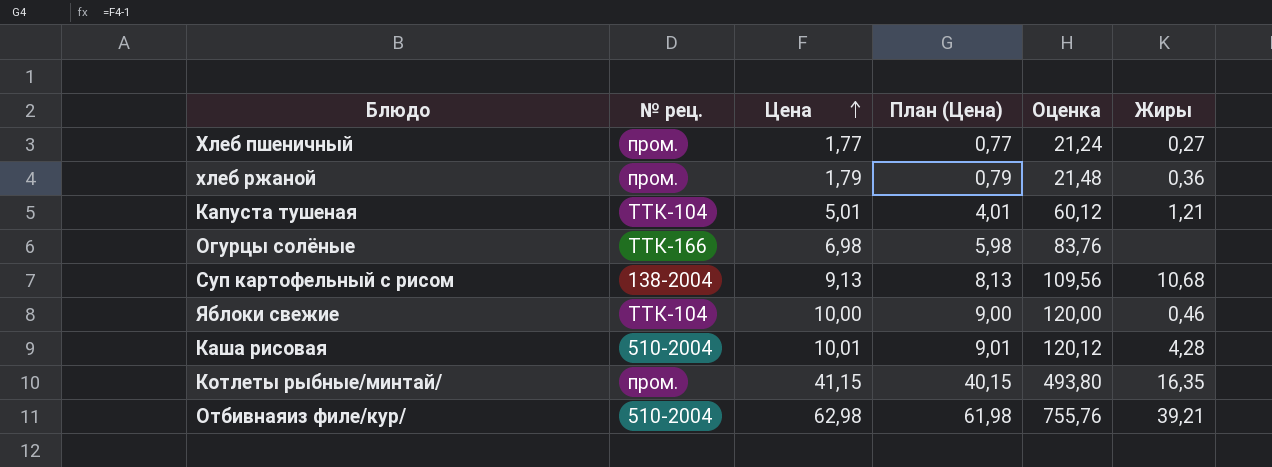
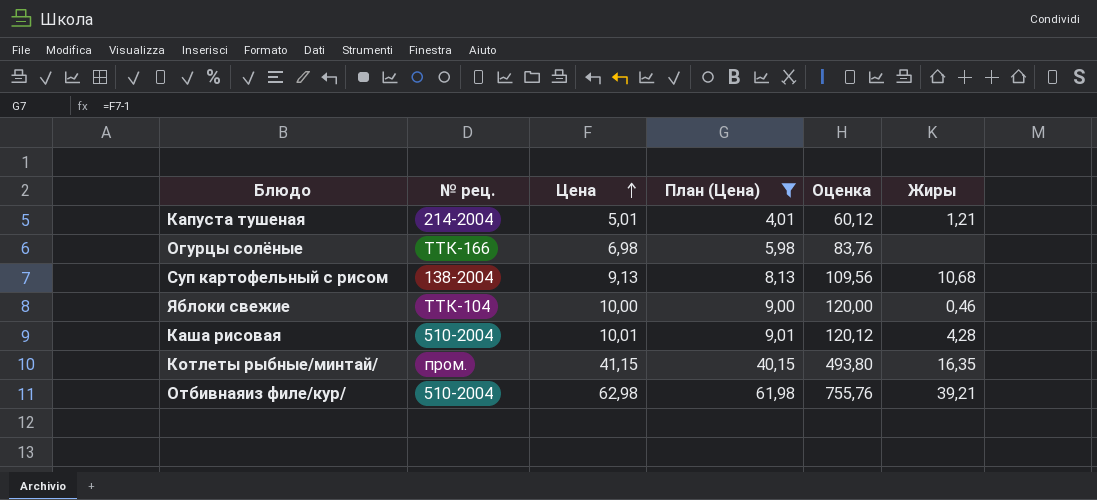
filter: none -> План (Цена) >= 4,01
Капуста тушеная | № рец.: ТТК-104 -> 214-2004

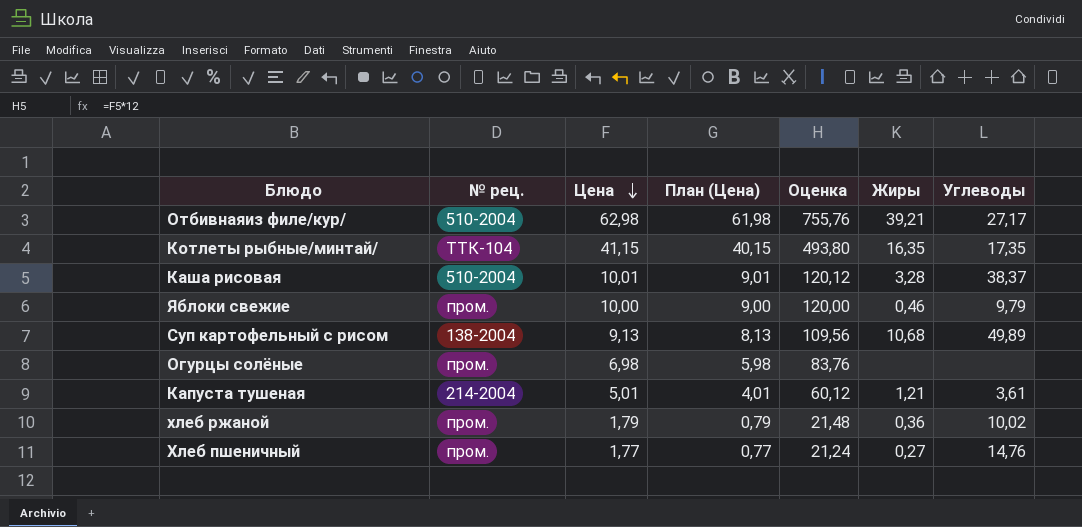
filter: План (Цена) >= 4,01 -> none
row order: Цена ascending -> Цена descending
column Углеводы | position: none -> 7
Котлеты рыбные/минтай/ | № рец.: пром. -> ТТК-104
Каша рисовая | Жиры: 4,28 -> 3,28
Яблоки свежие | № рец.: ТТК-104 -> пром.
Огурцы солёные | № рец.: ТТК-166 -> пром.

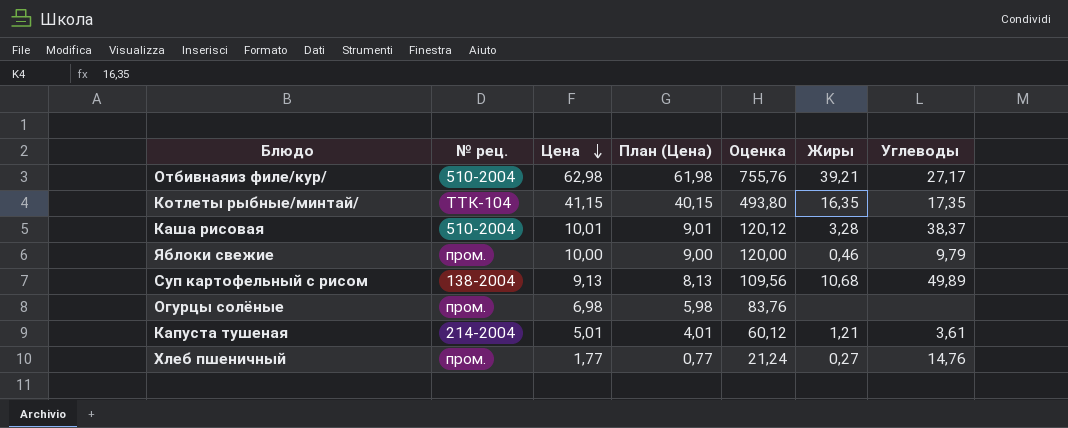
row хлеб ржаной: пром. | 1,79 | 0,79 | 21,48 | 0,36 | 10,02 -> none

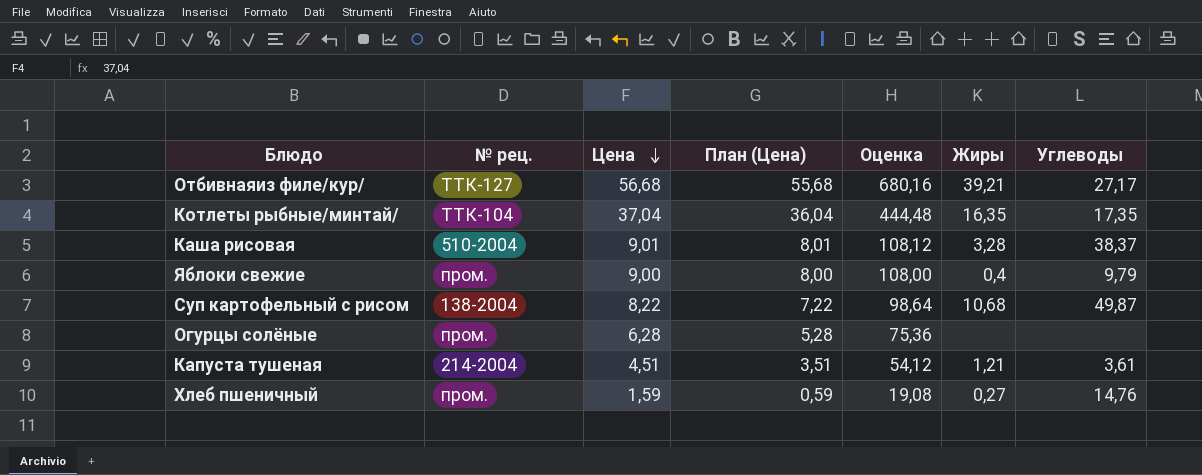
Отбивнаяиз филе/кур/ | № рец.: 510-2004 -> ТТК-127
Отбивнаяиз филе/кур/ | Цена: 62,98 -> 56,68
Отбивнаяиз филе/кур/ | План (Цена): 61,98 -> 55,68
Отбивнаяиз филе/кур/ | Оценка: 755,76 -> 680,16
Котлеты рыбные/минтай/ | Цена: 41,15 -> 37,04
Котлеты рыбные/минтай/ | План (Цена): 40,15 -> 36,04
Котлеты рыбные/минтай/ | Оценка: 493,80 -> 444,48
Каша рисовая | Цена: 10,01 -> 9,01
Каша рисовая | План (Цена): 9,01 -> 8,01
Каша рисовая | Оценка: 120,12 -> 108,12
Яблоки свежие | Цена: 10,00 -> 9,00
Яблоки свежие | План (Цена): 9,00 -> 8,00
Яблоки свежие | Оценка: 120,00 -> 108,00
Яблоки свежие | Жиры: 0,46 -> 0,4
Суп картофельный с рисом | Цена: 9,13 -> 8,22
Суп картофельный с рисом | План (Цена): 8,13 -> 7,22
Суп картофельный с рисом | Оценка: 109,56 -> 98,64
Суп картофельный с рисом | Углеводы: 49,89 -> 49,87
Огурцы солёные | Цена: 6,98 -> 6,28
Огурцы солёные | План (Цена): 5,98 -> 5,28
Огурцы солёные | Оценка: 83,76 -> 75,36
Капуста тушеная | Цена: 5,01 -> 4,51
Капуста тушеная | План (Цена): 4,01 -> 3,51
Капуста тушеная | Оценка: 60,12 -> 54,12
Хлеб пшеничный | Цена: 1,77 -> 1,59
Хлеб пшеничный | План (Цена): 0,77 -> 0,59
Хлеб пшеничный | Оценка: 21,24 -> 19,08

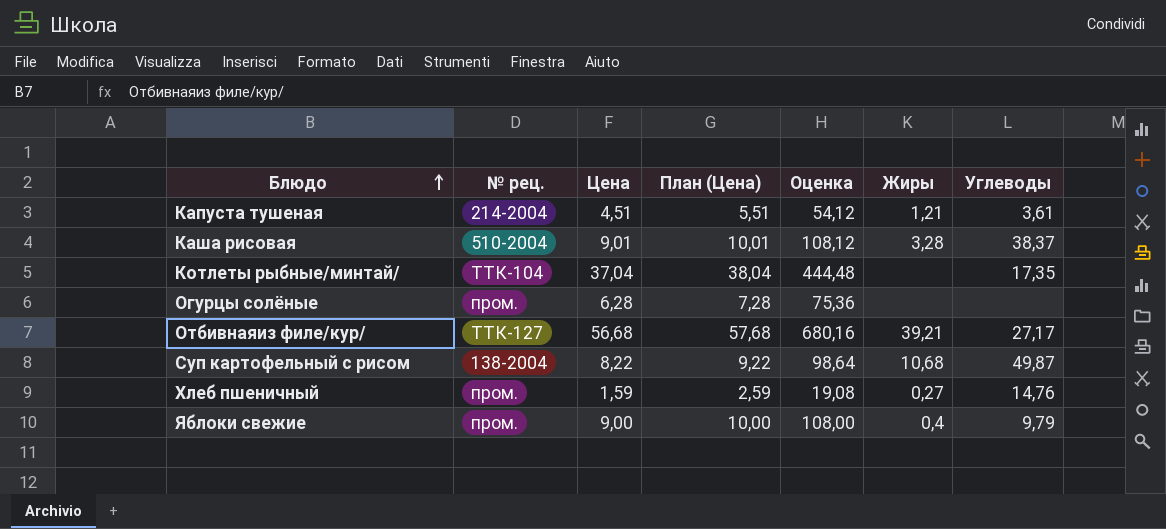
row order: Цена descending -> Блюдо ascending
column План (Цена) | formula: [Цена] - 1 -> [Цена] + 1
Котлеты рыбные/минтай/ | Жиры: 16,35 -> none

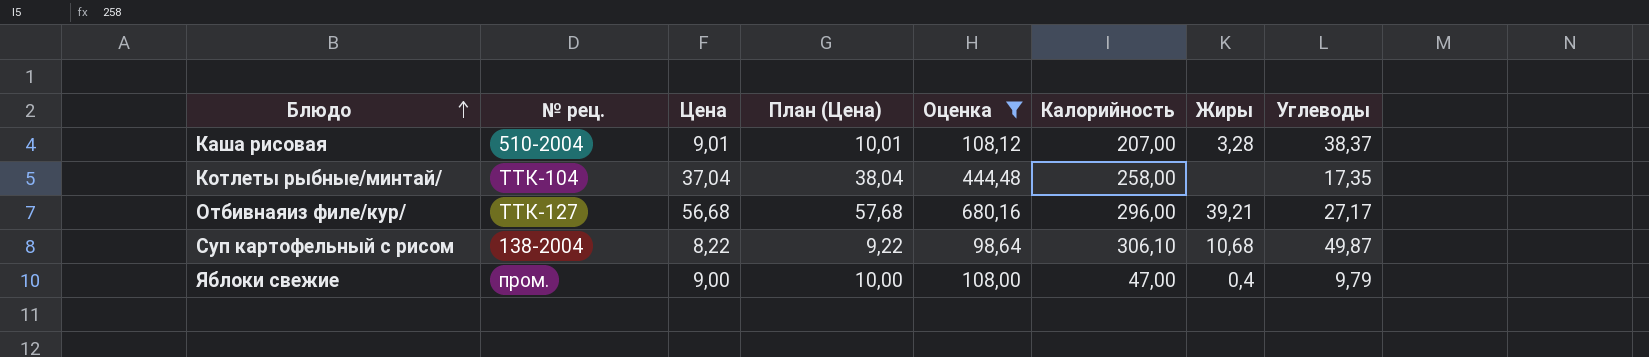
filter: none -> Оценка >= 98,64
column Калорийность | position: none -> 6

